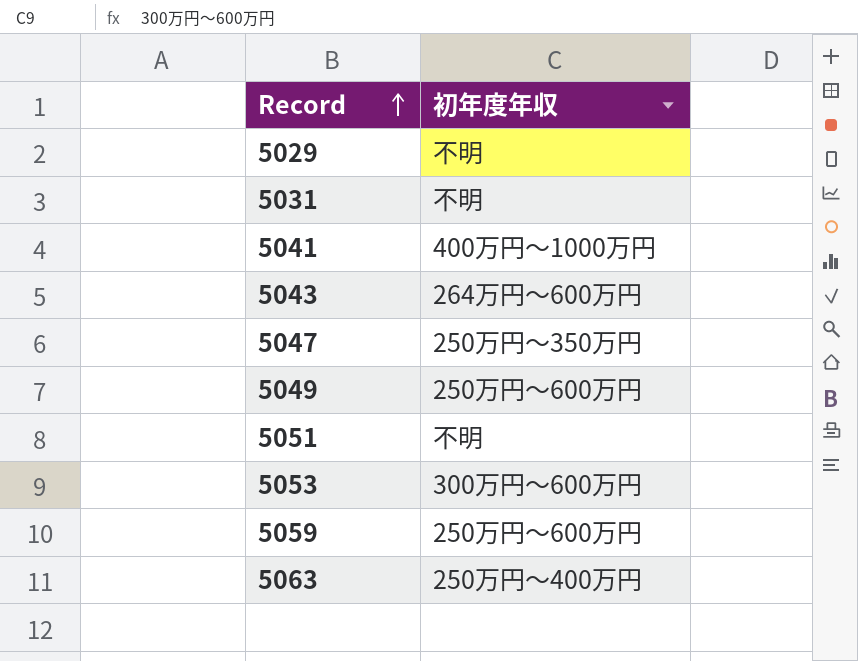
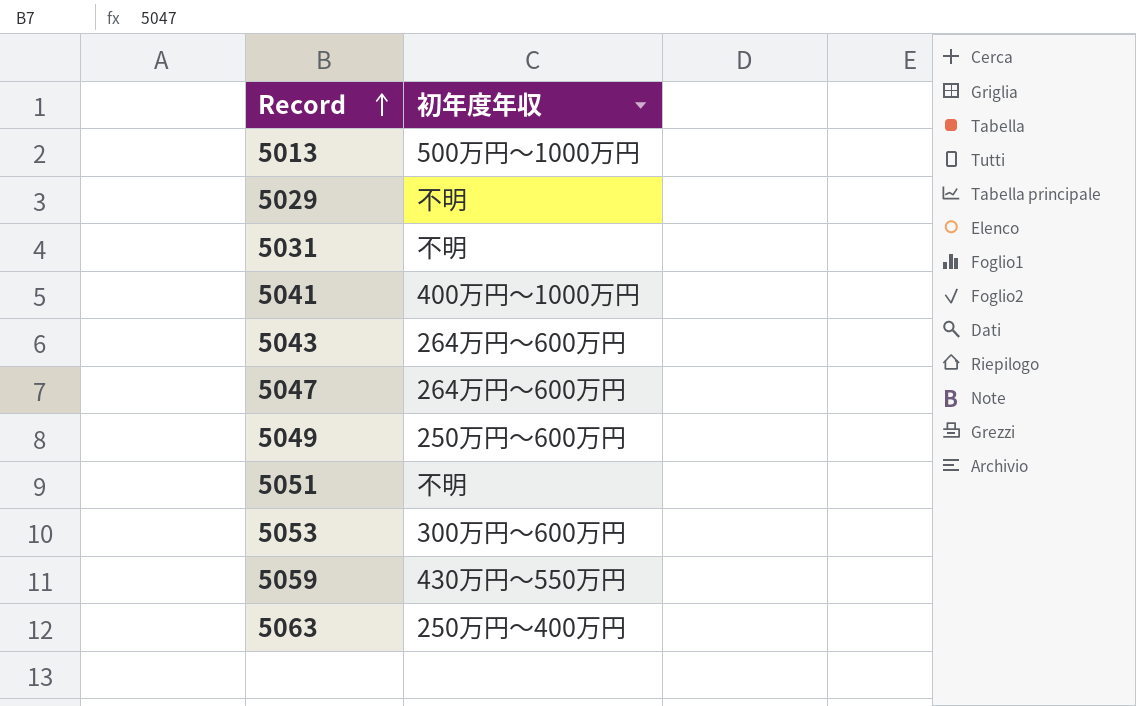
row 5013: none -> 500万円～1000万円
5047 | 初年度年収: 250万円～350万円 -> 264万円～600万円
5059 | 初年度年収: 250万円～600万円 -> 430万円～550万円

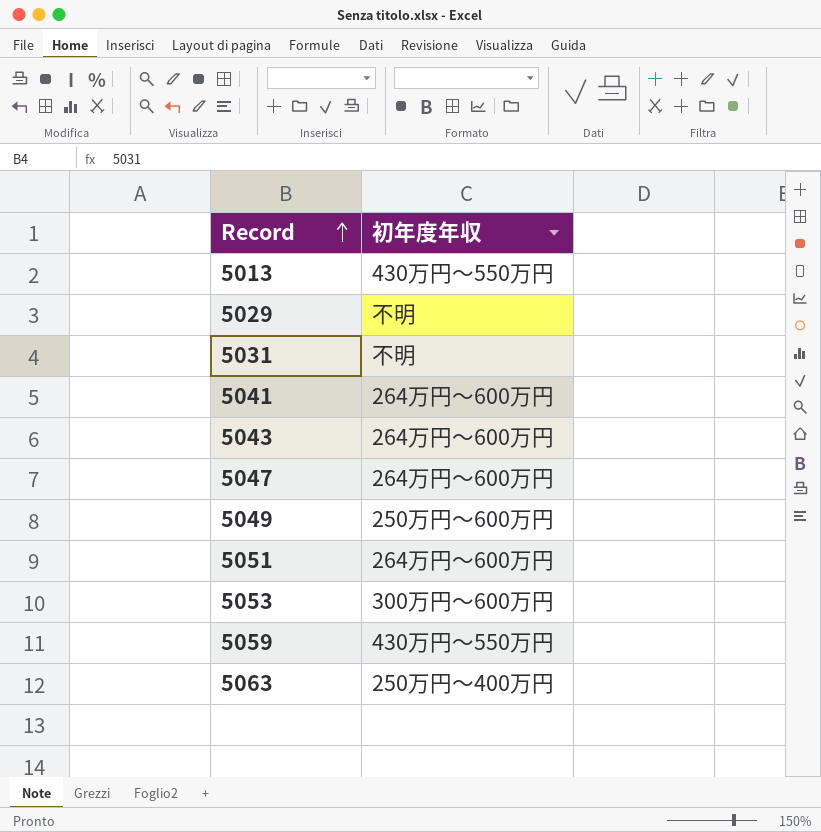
5013 | 初年度年収: 500万円～1000万円 -> 430万円～550万円
5041 | 初年度年収: 400万円～1000万円 -> 264万円～600万円
5051 | 初年度年収: 不明 -> 264万円～600万円

